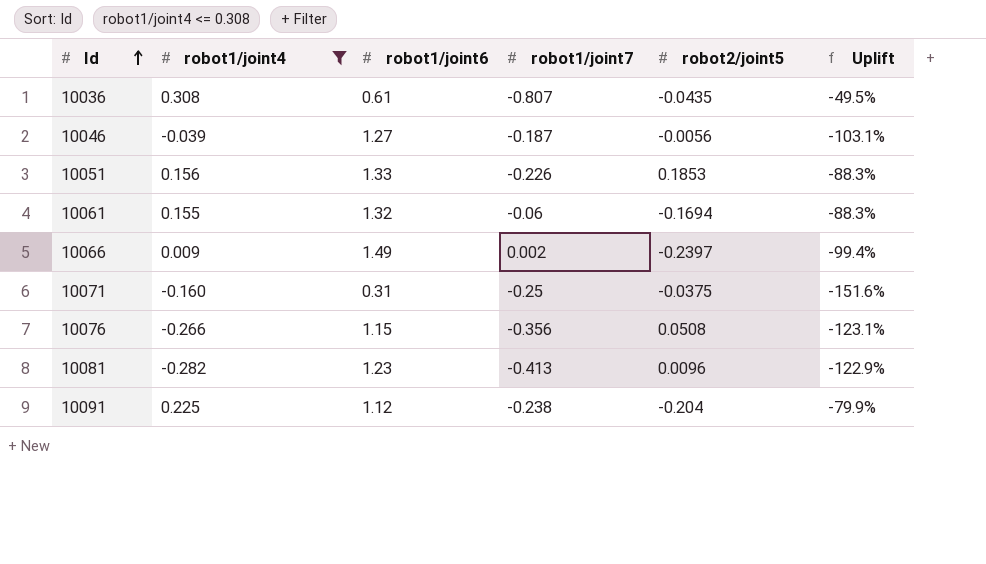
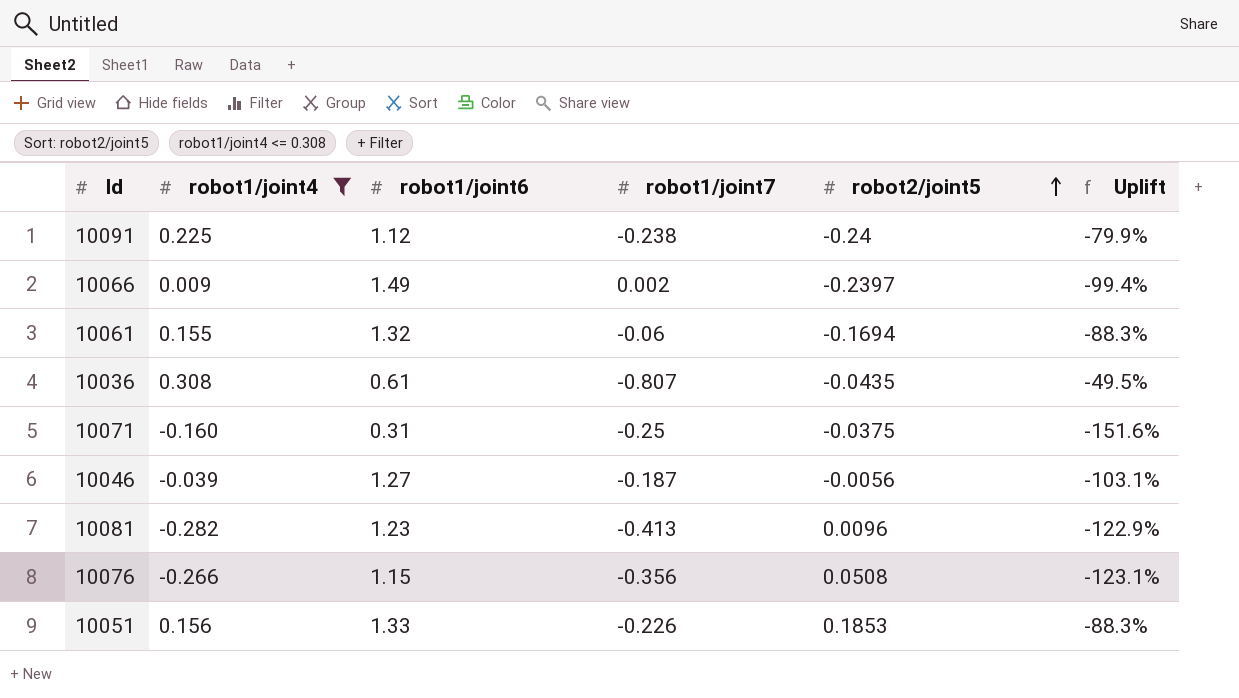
row order: Id ascending -> robot2/joint5 ascending
10091 | robot2/joint5: -0.204 -> -0.24

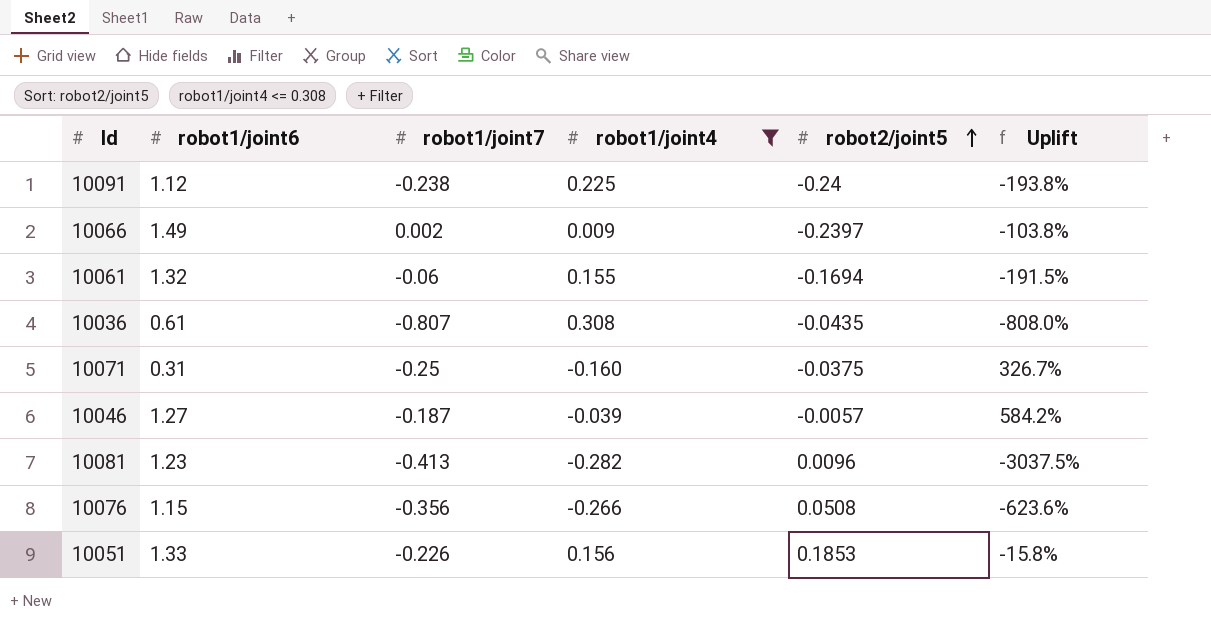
column robot1/joint4 | position: 2 -> 4
column Uplift | formula: ([robot1/joint4] - [robot1/joint6]) / [robot1/joint6] -> ([robot1/joint4] - [robot2/joint5]) / [robot2/joint5]
10046 | robot2/joint5: -0.0056 -> -0.0057

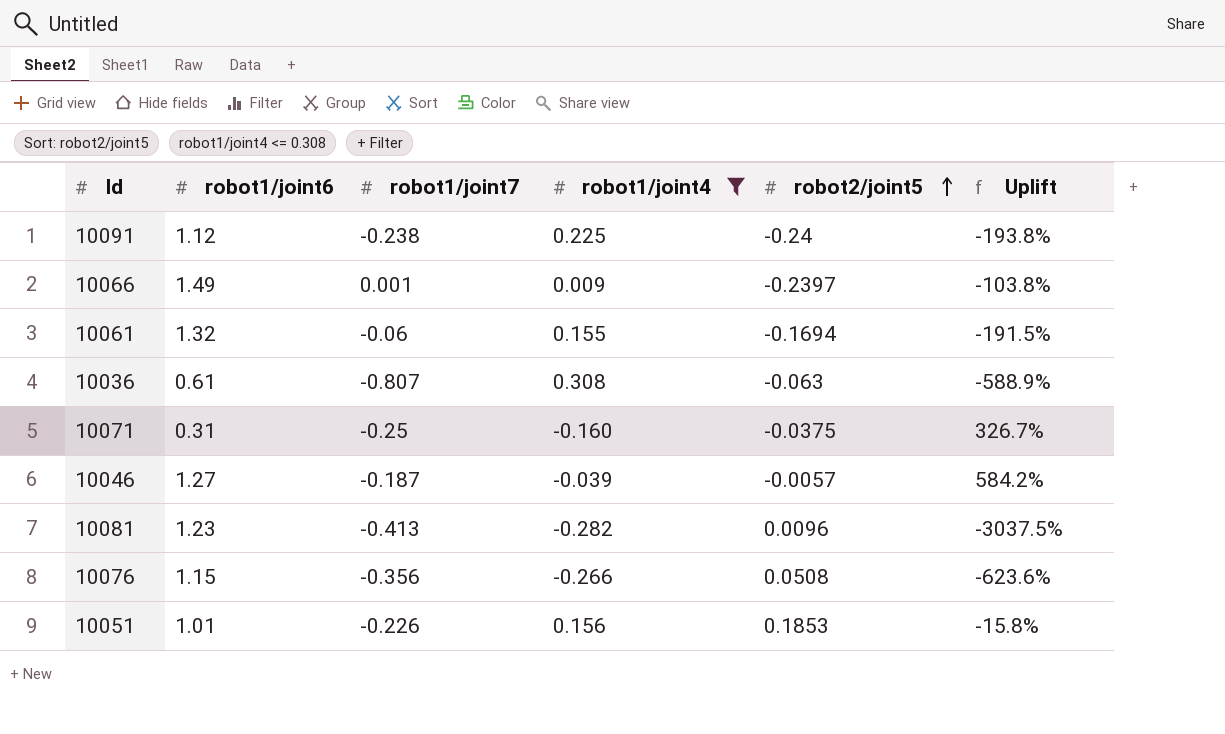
10066 | robot1/joint7: 0.002 -> 0.001
10036 | robot2/joint5: -0.0435 -> -0.063
10036 | Uplift: -808.0% -> -588.9%
10051 | robot1/joint6: 1.33 -> 1.01

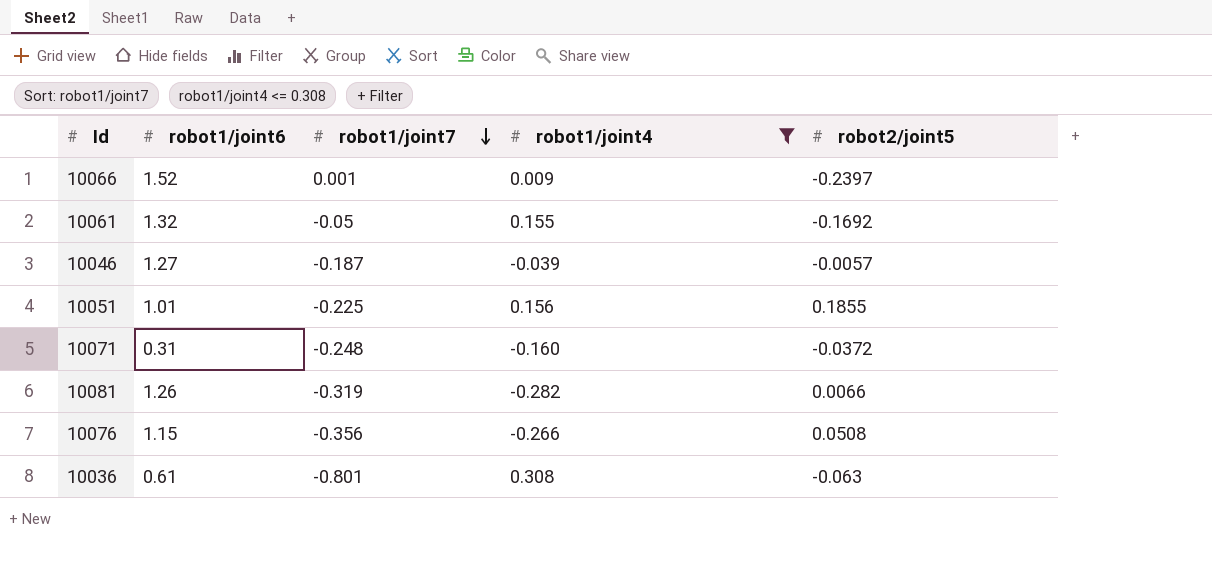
row order: robot2/joint5 ascending -> robot1/joint7 descending
column Uplift | formula: ([robot1/joint4] - [robot2/joint5]) / [robot2/joint5] -> none
row 10091: 1.12 | -0.238 | 0.225 | -0.24 | -193.8% -> none
10066 | robot1/joint6: 1.49 -> 1.52
10061 | robot1/joint7: -0.06 -> -0.05
10061 | robot2/joint5: -0.1694 -> -0.1692
10051 | robot1/joint7: -0.226 -> -0.225
10051 | robot2/joint5: 0.1853 -> 0.1855
10071 | robot1/joint7: -0.25 -> -0.248
10071 | robot2/joint5: -0.0375 -> -0.0372
10081 | robot1/joint6: 1.23 -> 1.26
10081 | robot1/joint7: -0.413 -> -0.319
10081 | robot2/joint5: 0.0096 -> 0.0066
10036 | robot1/joint7: -0.807 -> -0.801

